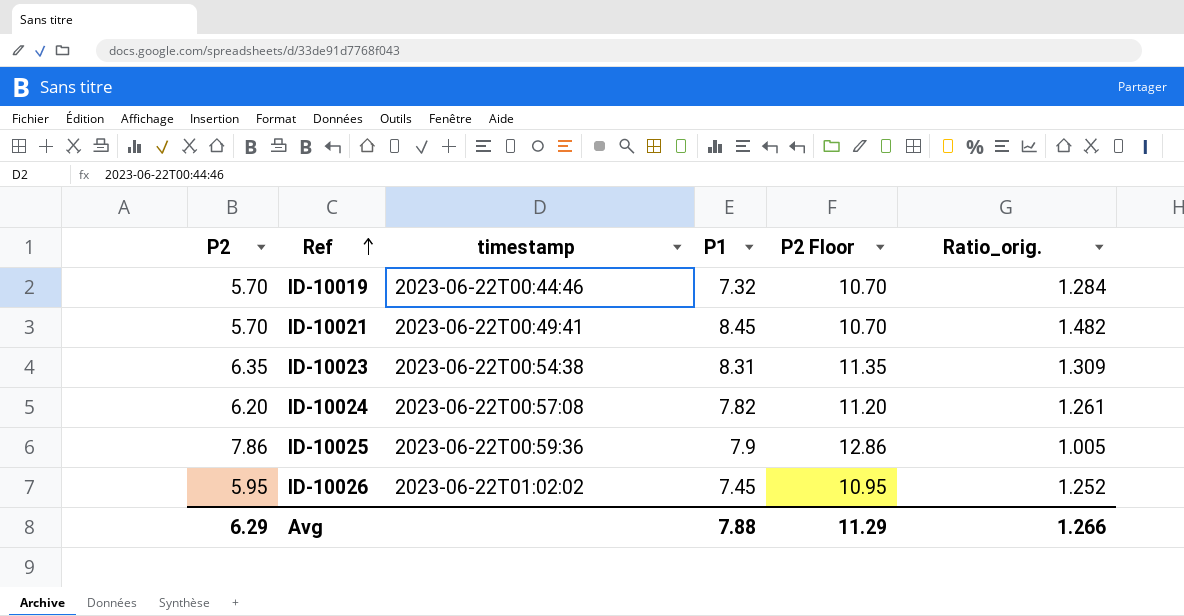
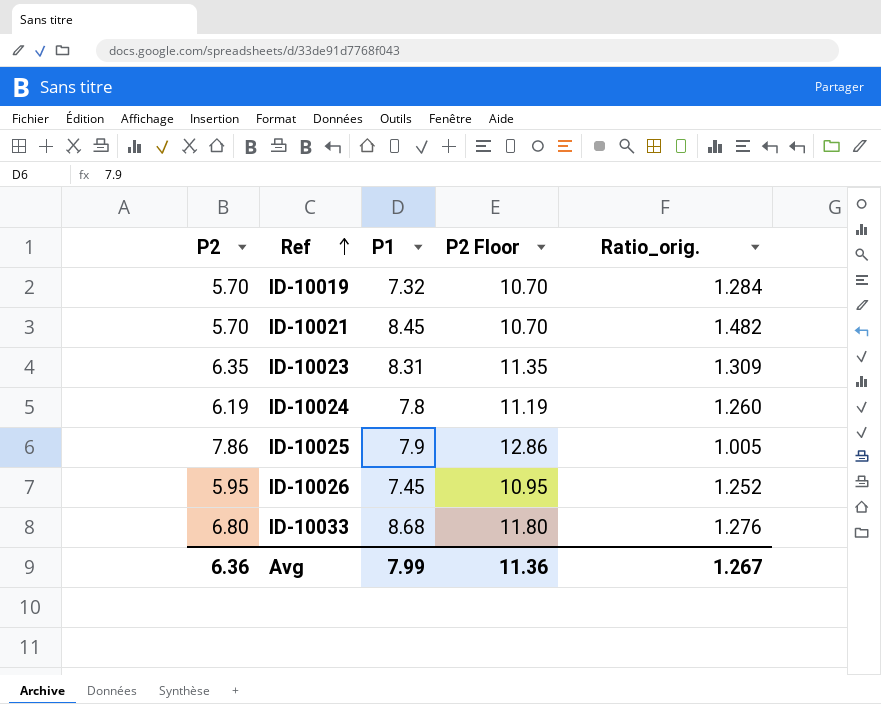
column timestamp | position: 3 -> none
ID-10024 | P2: 6.20 -> 6.19
ID-10024 | P1: 7.82 -> 7.8
ID-10024 | P2 Floor: 11.20 -> 11.19
ID-10024 | Ratio_orig.: 1.261 -> 1.260
row ID-10033: none -> 6.80 | 8.68 | 11.80 | 1.276
Avg | P2: 6.29 -> 6.36
Avg | P1: 7.88 -> 7.99
Avg | P2 Floor: 11.29 -> 11.36
Avg | Ratio_orig.: 1.266 -> 1.267

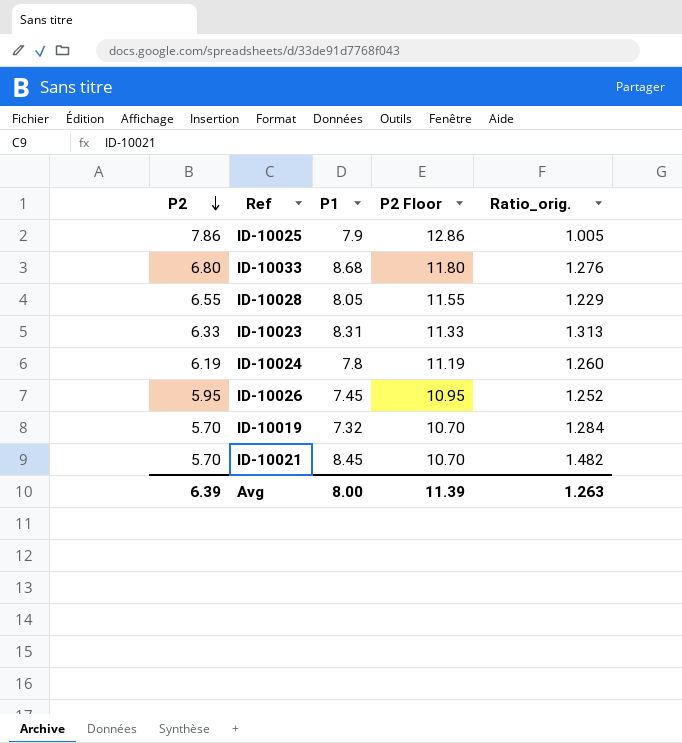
row order: Ref ascending -> P2 descending
row ID-10028: none -> 6.55 | 8.05 | 11.55 | 1.229
ID-10023 | P2: 6.35 -> 6.33
ID-10023 | P2 Floor: 11.35 -> 11.33
ID-10023 | Ratio_orig.: 1.309 -> 1.313
Avg | P2: 6.36 -> 6.39
Avg | P1: 7.99 -> 8.00
Avg | P2 Floor: 11.36 -> 11.39
Avg | Ratio_orig.: 1.267 -> 1.263

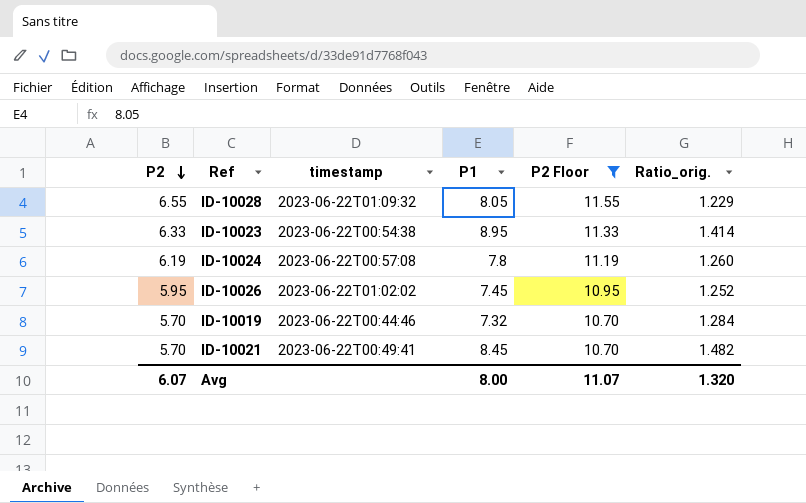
filter: none -> P2 Floor <= 11.55
column timestamp | position: none -> 3
ID-10023 | P1: 8.31 -> 8.95
ID-10023 | Ratio_orig.: 1.313 -> 1.414
Avg | P2: 6.39 -> 6.07
Avg | P2 Floor: 11.39 -> 11.07
Avg | Ratio_orig.: 1.263 -> 1.320

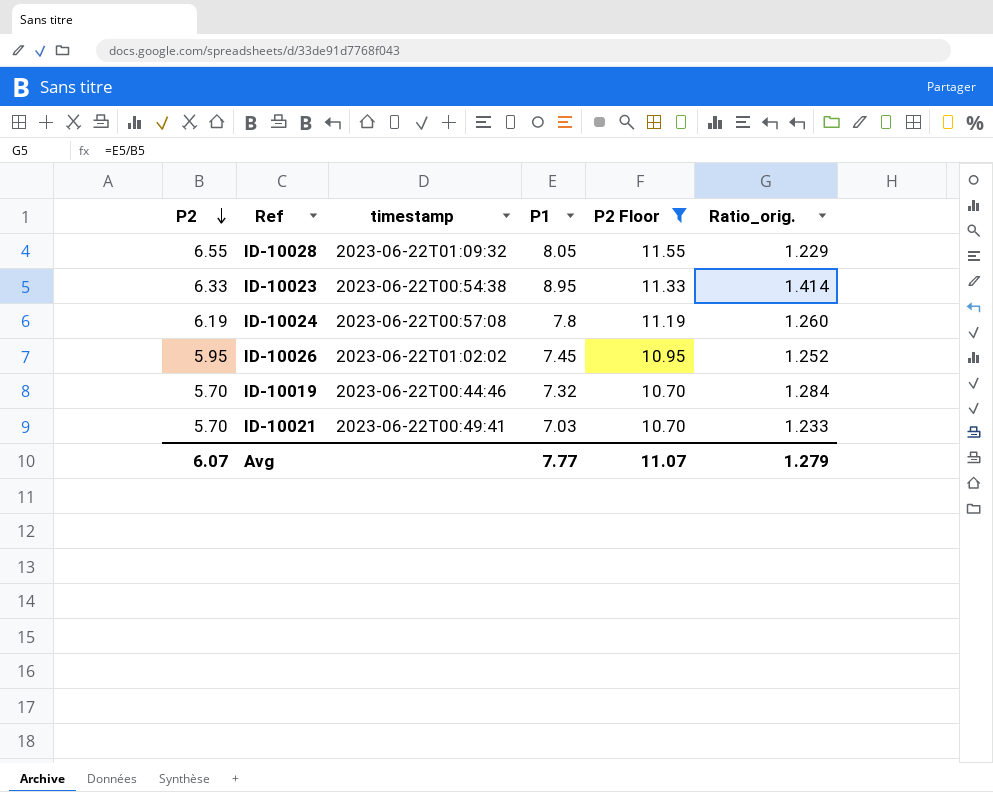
ID-10021 | P1: 8.45 -> 7.03
ID-10021 | Ratio_orig.: 1.482 -> 1.233
Avg | P1: 8.00 -> 7.77
Avg | Ratio_orig.: 1.320 -> 1.279

